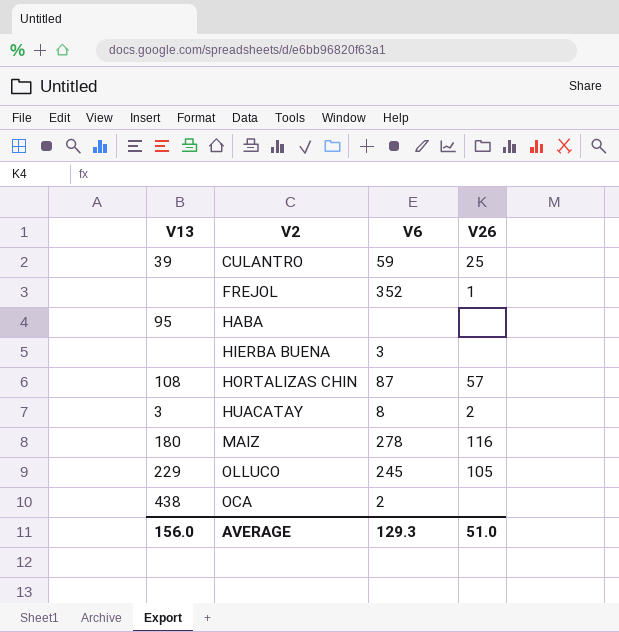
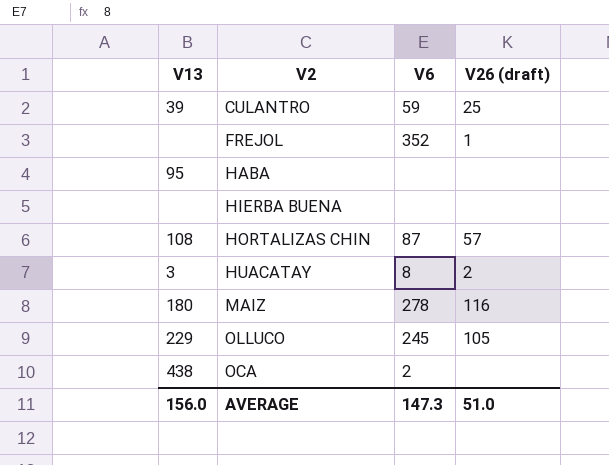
column name: V26 -> V26 (draft)
HIERBA BUENA | V6: 3 -> none
AVERAGE | V6: 129.3 -> 147.3

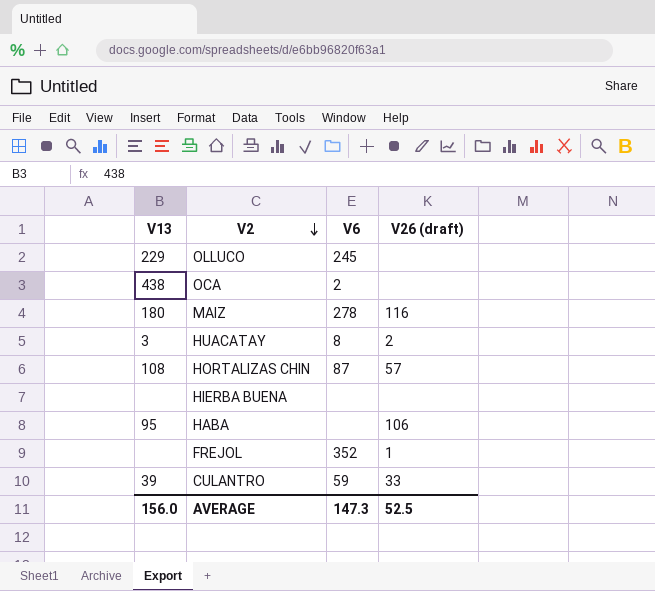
row order: none -> V2 descending
OLLUCO | V26 (draft): 105 -> none
HABA | V26 (draft): none -> 106
CULANTRO | V26 (draft): 25 -> 33
AVERAGE | V26 (draft): 51.0 -> 52.5

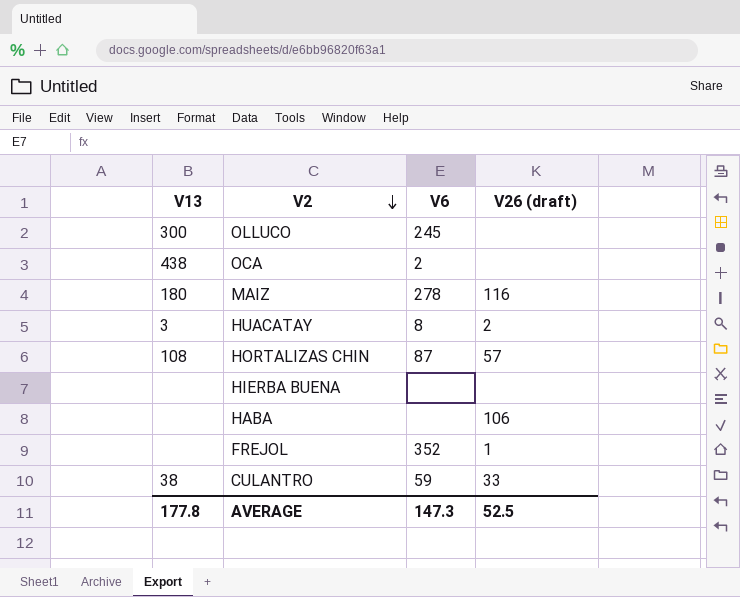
OLLUCO | V13: 229 -> 300
HABA | V13: 95 -> none
CULANTRO | V13: 39 -> 38
AVERAGE | V13: 156.0 -> 177.8

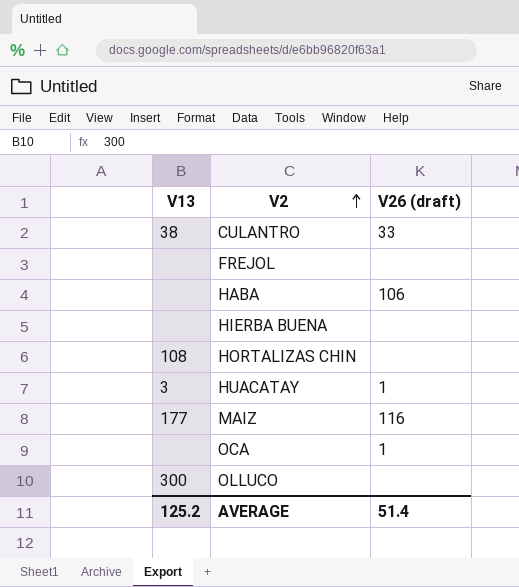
row order: V2 descending -> V2 ascending
column V6 | position: 3 -> none
FREJOL | V26 (draft): 1 -> none
HORTALIZAS CHIN | V26 (draft): 57 -> none
HUACATAY | V26 (draft): 2 -> 1
MAIZ | V13: 180 -> 177
OCA | V13: 438 -> none
OCA | V26 (draft): none -> 1
AVERAGE | V13: 177.8 -> 125.2
AVERAGE | V26 (draft): 52.5 -> 51.4

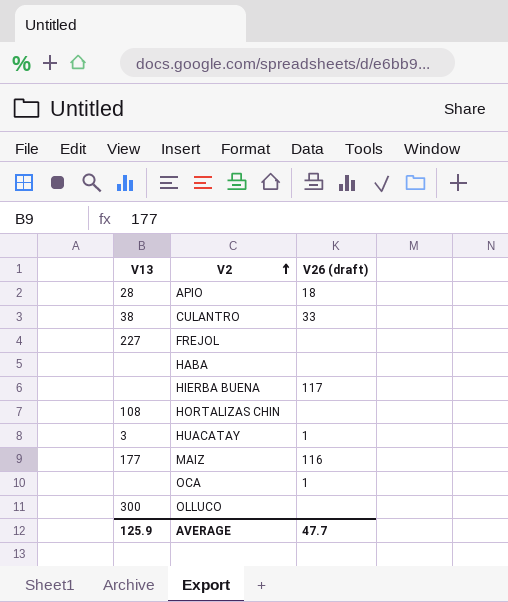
row APIO: none -> 28 | 18
FREJOL | V13: none -> 227
HABA | V26 (draft): 106 -> none
HIERBA BUENA | V26 (draft): none -> 117
AVERAGE | V13: 125.2 -> 125.9
AVERAGE | V26 (draft): 51.4 -> 47.7

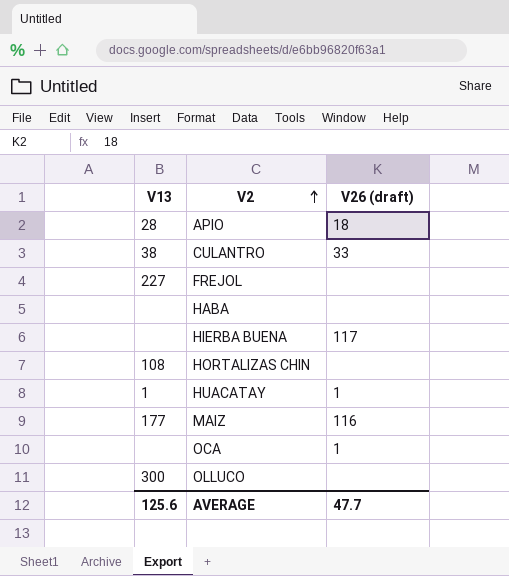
HUACATAY | V13: 3 -> 1
AVERAGE | V13: 125.9 -> 125.6

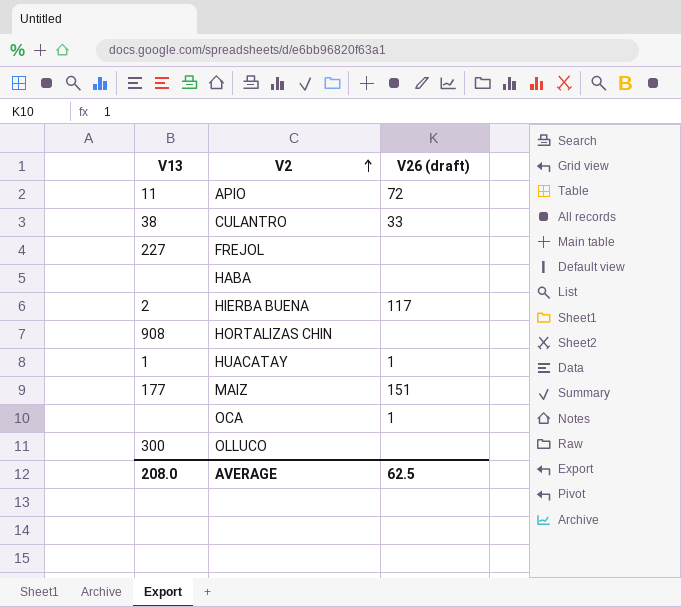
APIO | V13: 28 -> 11
APIO | V26 (draft): 18 -> 72
HIERBA BUENA | V13: none -> 2
HORTALIZAS CHIN | V13: 108 -> 908
MAIZ | V26 (draft): 116 -> 151
AVERAGE | V13: 125.6 -> 208.0
AVERAGE | V26 (draft): 47.7 -> 62.5

